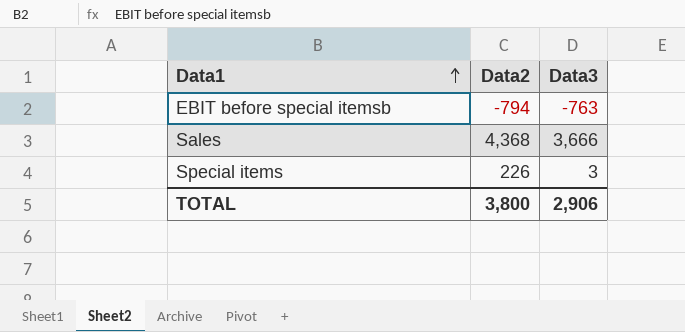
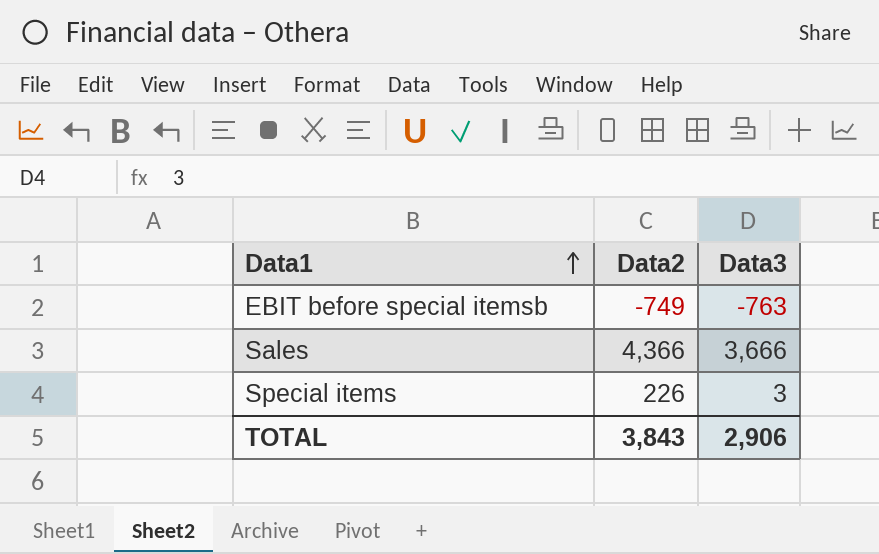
EBIT before special itemsb | Data2: -794 -> -749
Sales | Data2: 4,368 -> 4,366
TOTAL | Data2: 3,800 -> 3,843

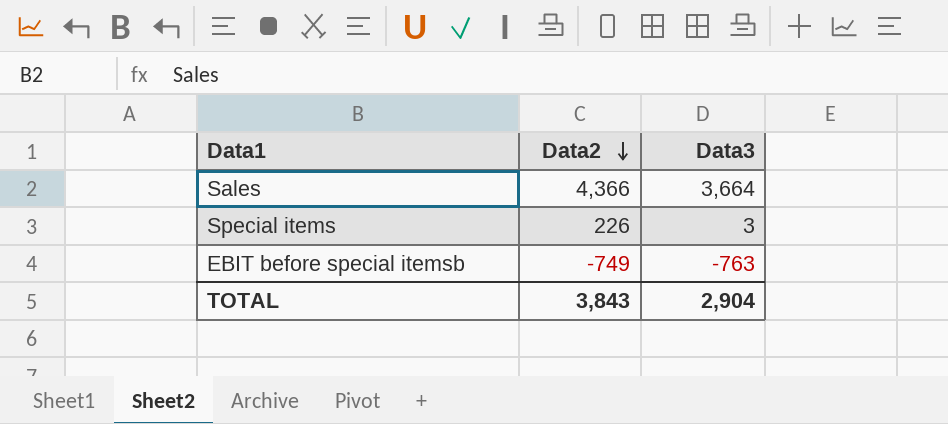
row order: Data1 ascending -> Data2 descending
Sales | Data3: 3,666 -> 3,664
TOTAL | Data3: 2,906 -> 2,904

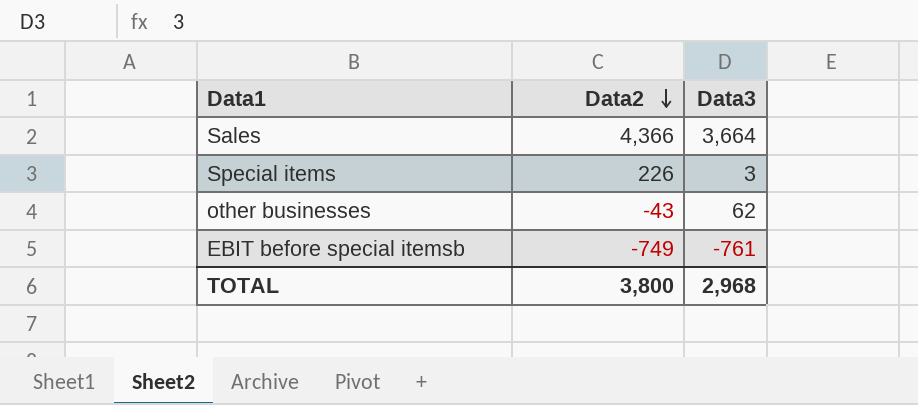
row other businesses: none -> -43 | 62
EBIT before special itemsb | Data3: -763 -> -761
TOTAL | Data2: 3,843 -> 3,800
TOTAL | Data3: 2,904 -> 2,968

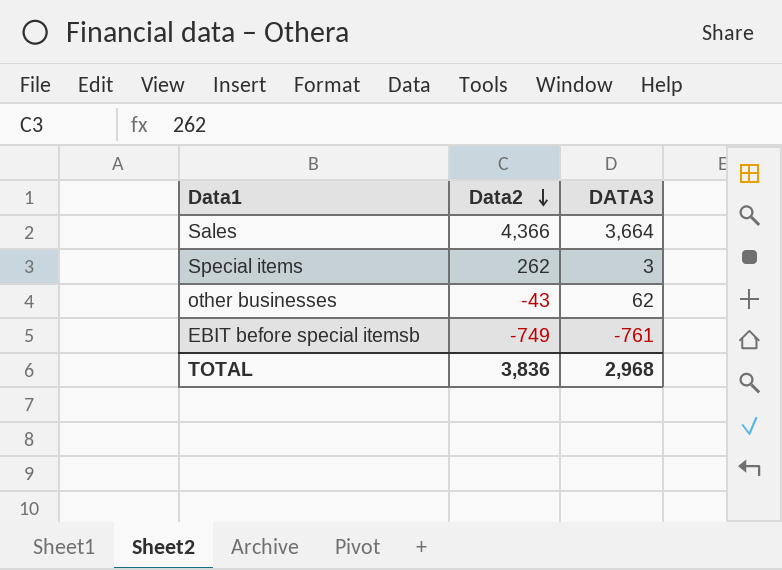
column name: Data3 -> DATA3
Special items | Data2: 226 -> 262
TOTAL | Data2: 3,800 -> 3,836

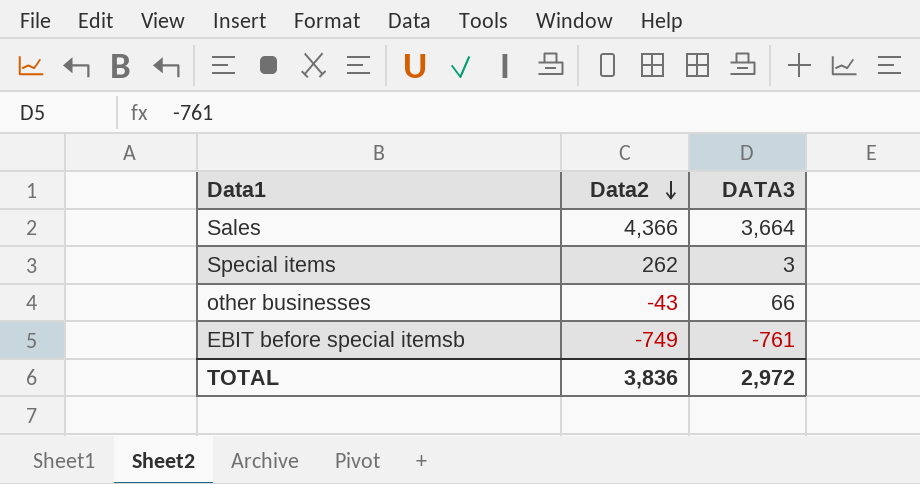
other businesses | DATA3: 62 -> 66
TOTAL | DATA3: 2,968 -> 2,972

